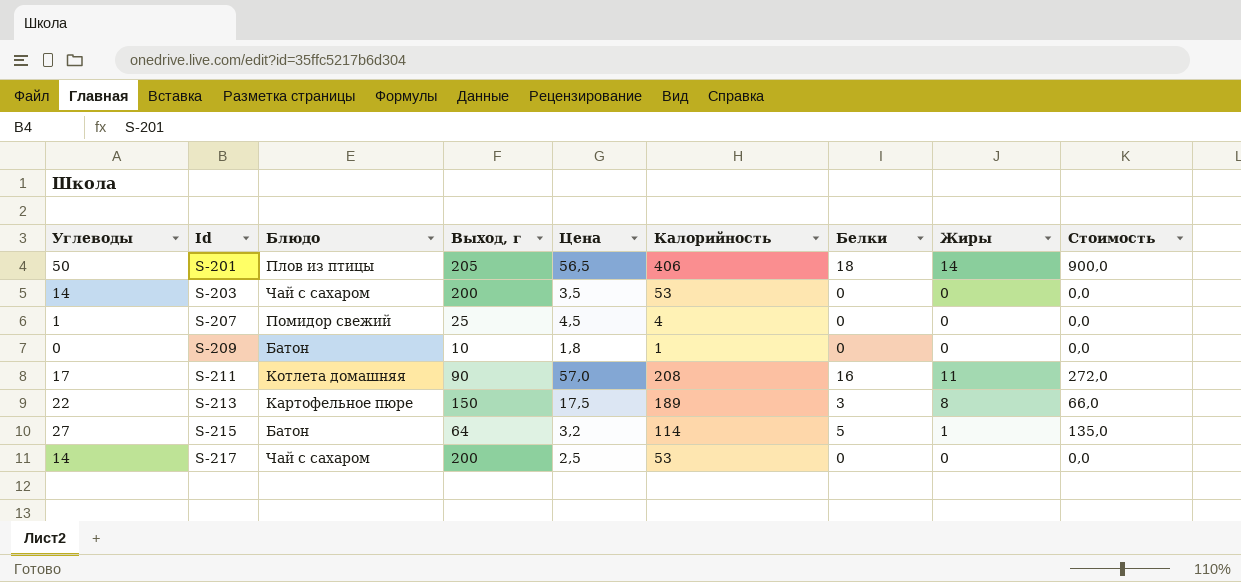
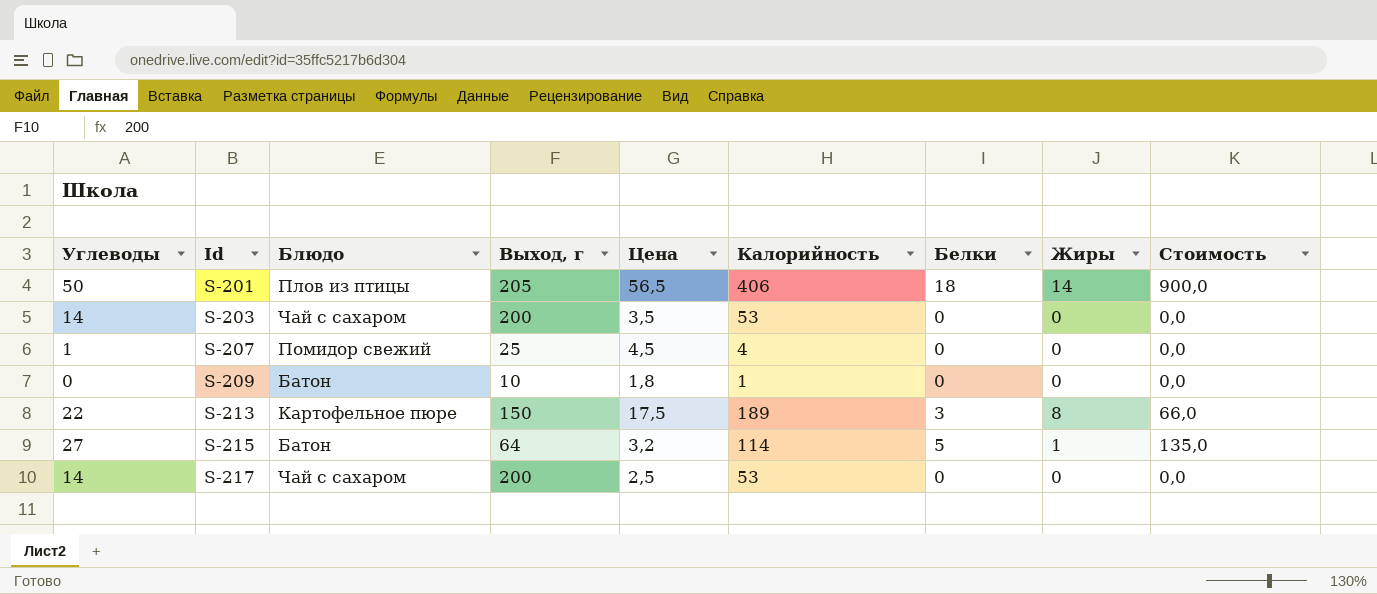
row S-211: 17 | Котлета домашняя | 90 | 57,0 | 208 | 16 | 11 | 272,0 -> none

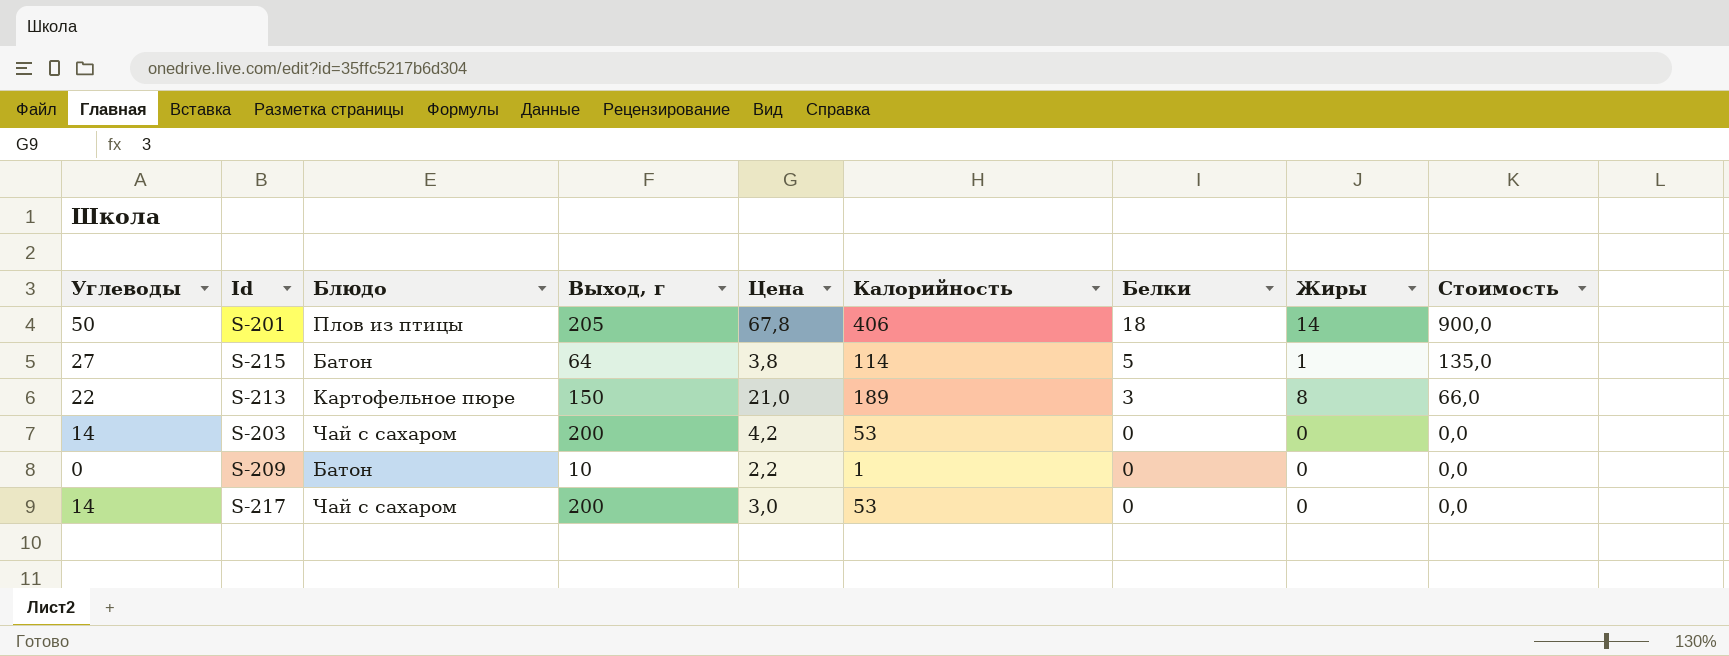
row order: Id ascending -> Белки descending
row S-207: 1 | Помидор свежий | 25 | 4,5 | 4 | 0 | 0 | 0,0 -> none
S-201 | Цена: 56,5 -> 67,8
S-215 | Цена: 3,2 -> 3,8
S-213 | Цена: 17,5 -> 21,0
S-203 | Цена: 3,5 -> 4,2
S-209 | Цена: 1,8 -> 2,2
S-217 | Цена: 2,5 -> 3,0

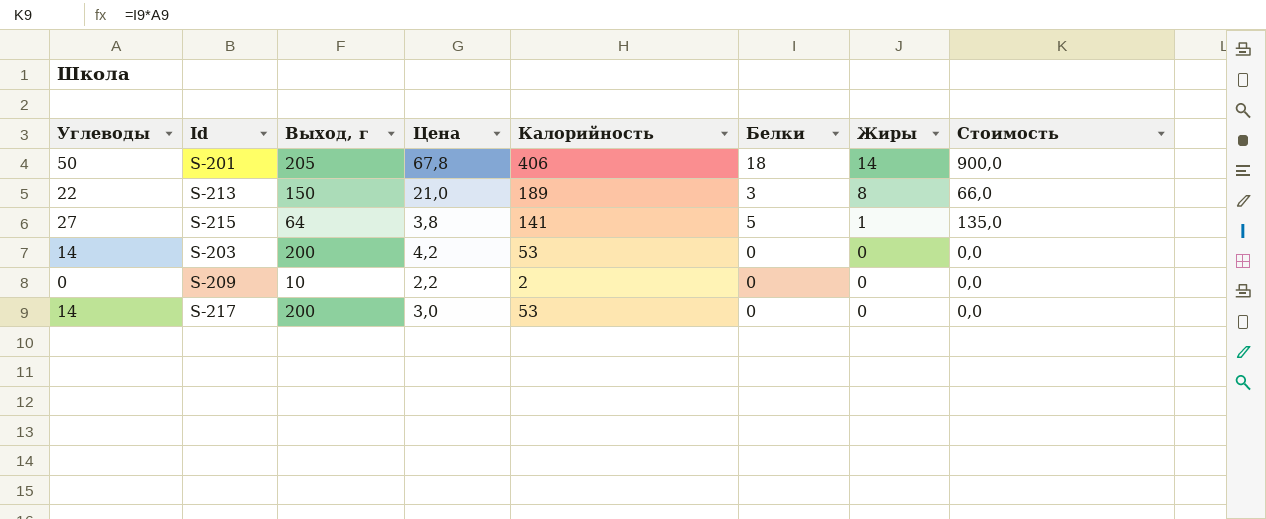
row order: Белки descending -> Жиры descending
column Блюдо | position: 3 -> none
S-215 | Калорийность: 114 -> 141
S-209 | Калорийность: 1 -> 2

